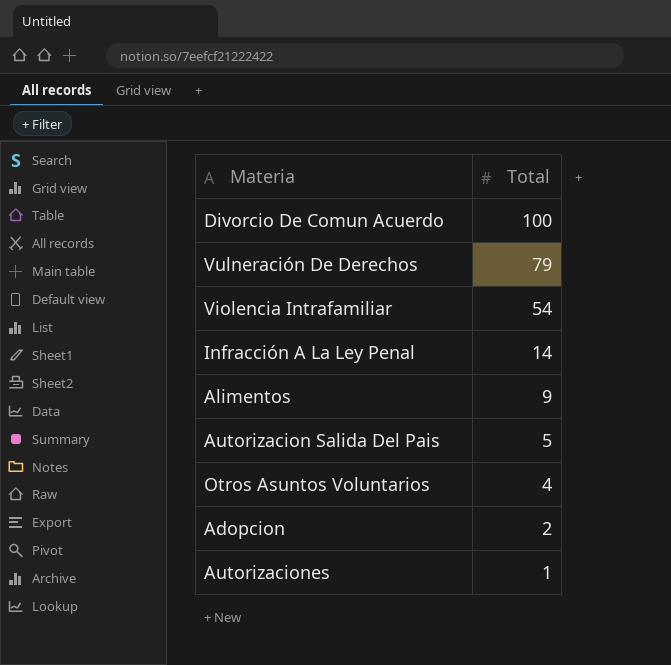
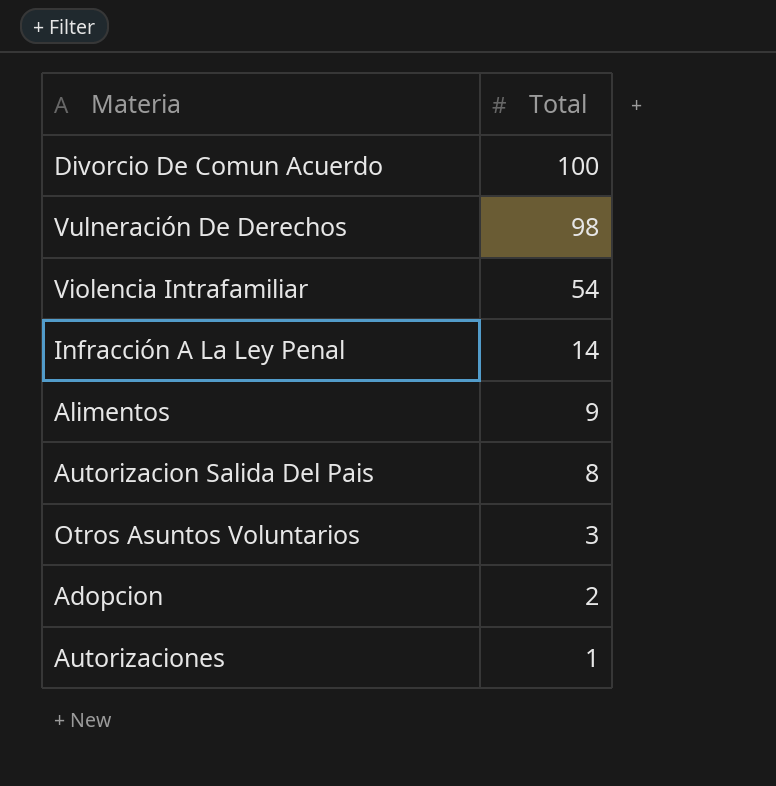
Vulneración De Derechos | Total: 79 -> 98
Autorizacion Salida Del Pais | Total: 5 -> 8
Otros Asuntos Voluntarios | Total: 4 -> 3

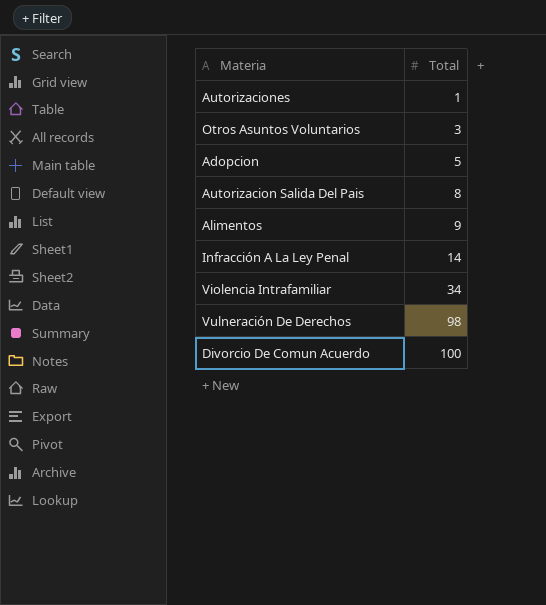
row order: Total descending -> Total ascending
Adopcion | Total: 2 -> 5
Violencia Intrafamiliar | Total: 54 -> 34

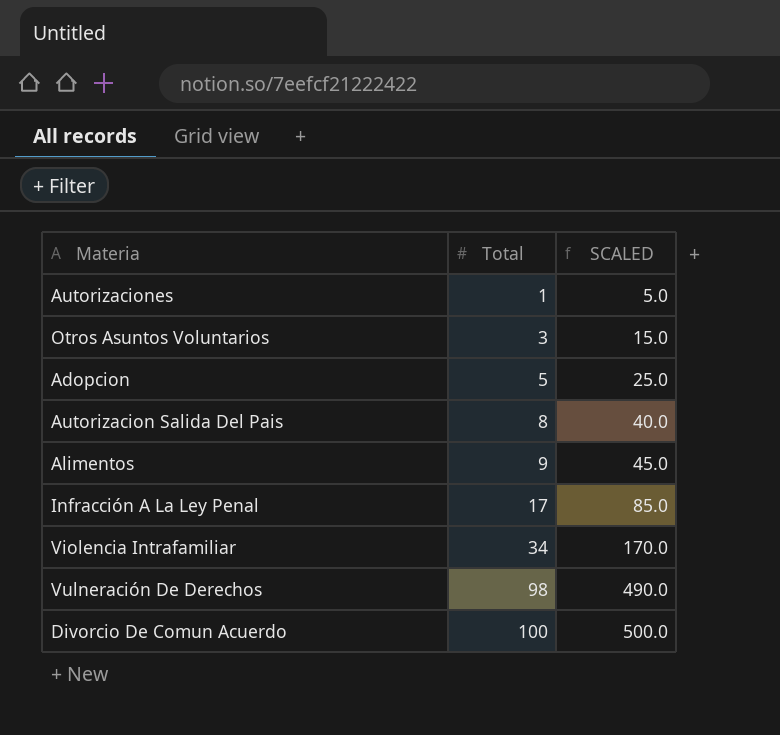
column SCALED | formula: none -> [Total] * 5
Infracción A La Ley Penal | Total: 14 -> 17

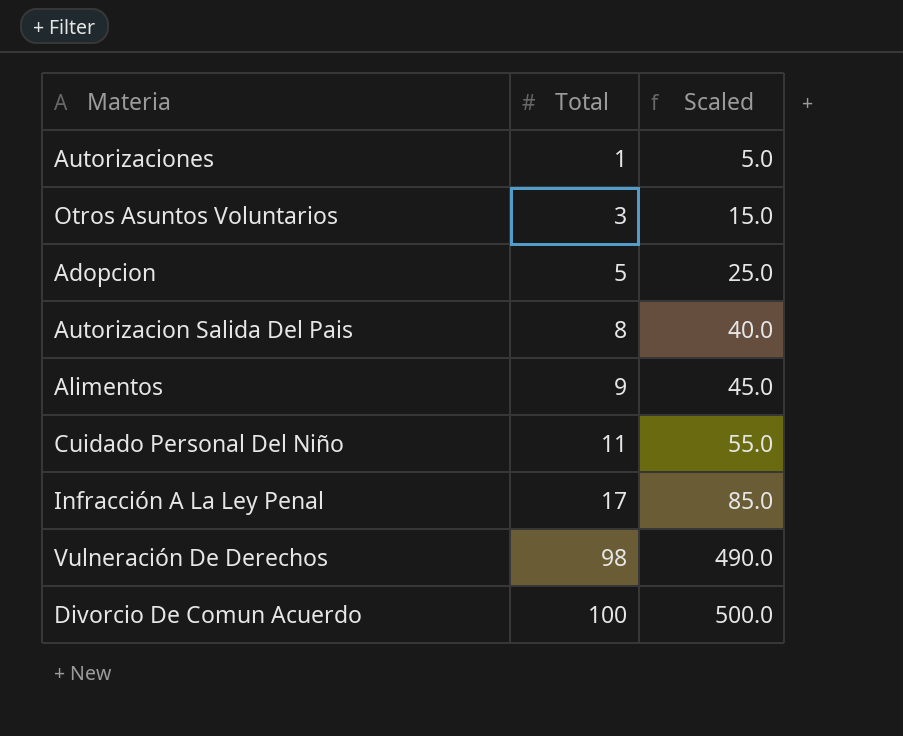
column name: SCALED -> Scaled
row Violencia Intrafamiliar: 34 | 170.0 -> none
row Cuidado Personal Del Niño: none -> 11 | 55.0

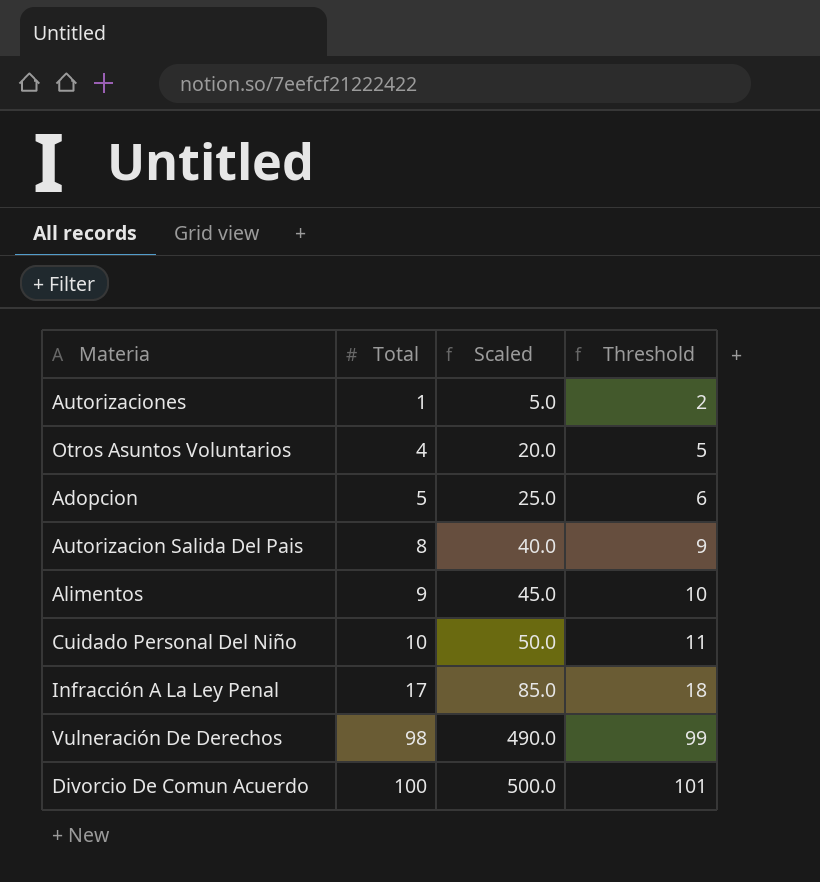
column Threshold | formula: none -> [Total] + 1
Otros Asuntos Voluntarios | Total: 3 -> 4
Otros Asuntos Voluntarios | Scaled: 15.0 -> 20.0
Cuidado Personal Del Niño | Total: 11 -> 10
Cuidado Personal Del Niño | Scaled: 55.0 -> 50.0

